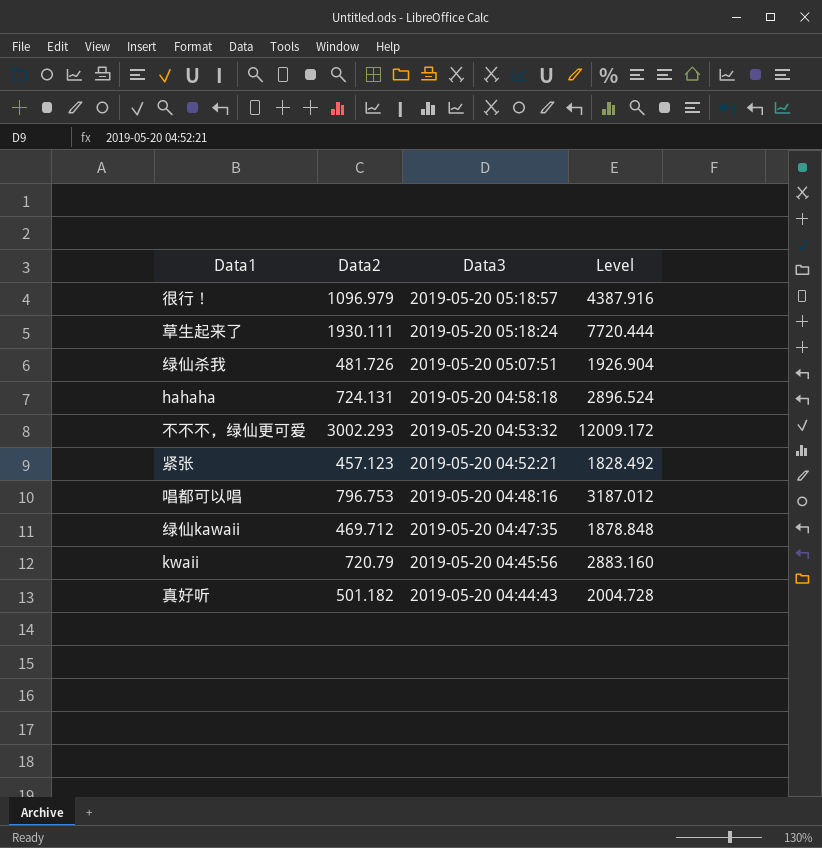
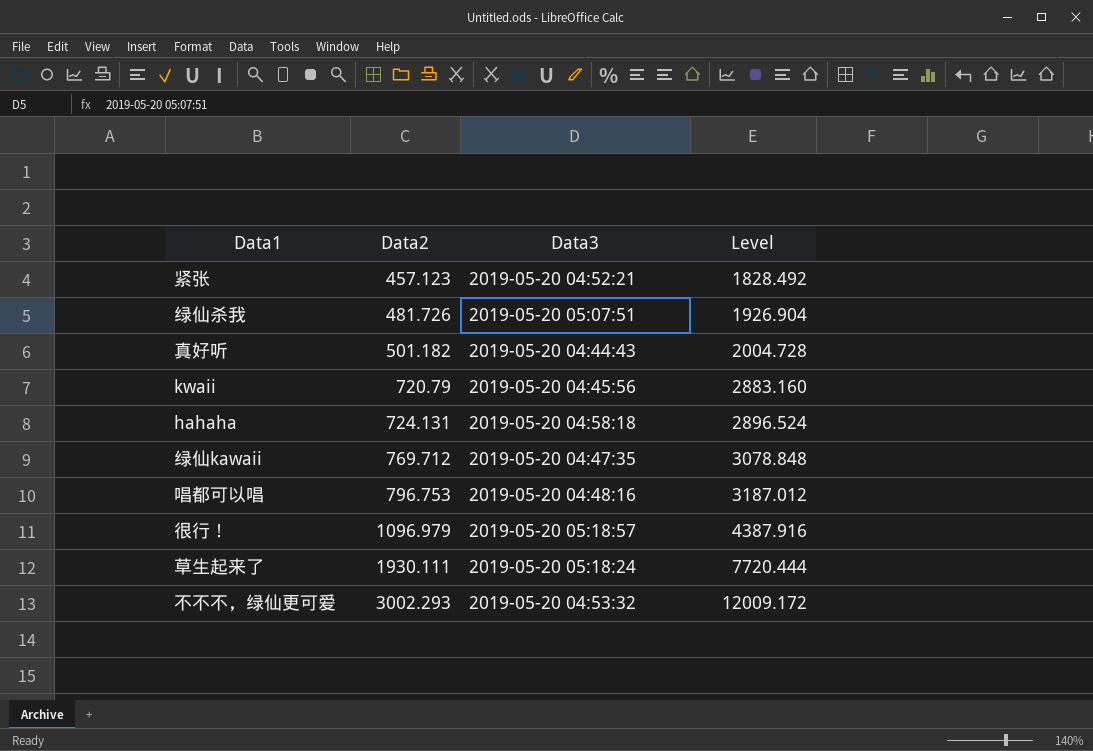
row order: Data3 descending -> Data2 ascending
绿仙kawaii | Data2: 469.712 -> 769.712
绿仙kawaii | Level: 1878.848 -> 3078.848

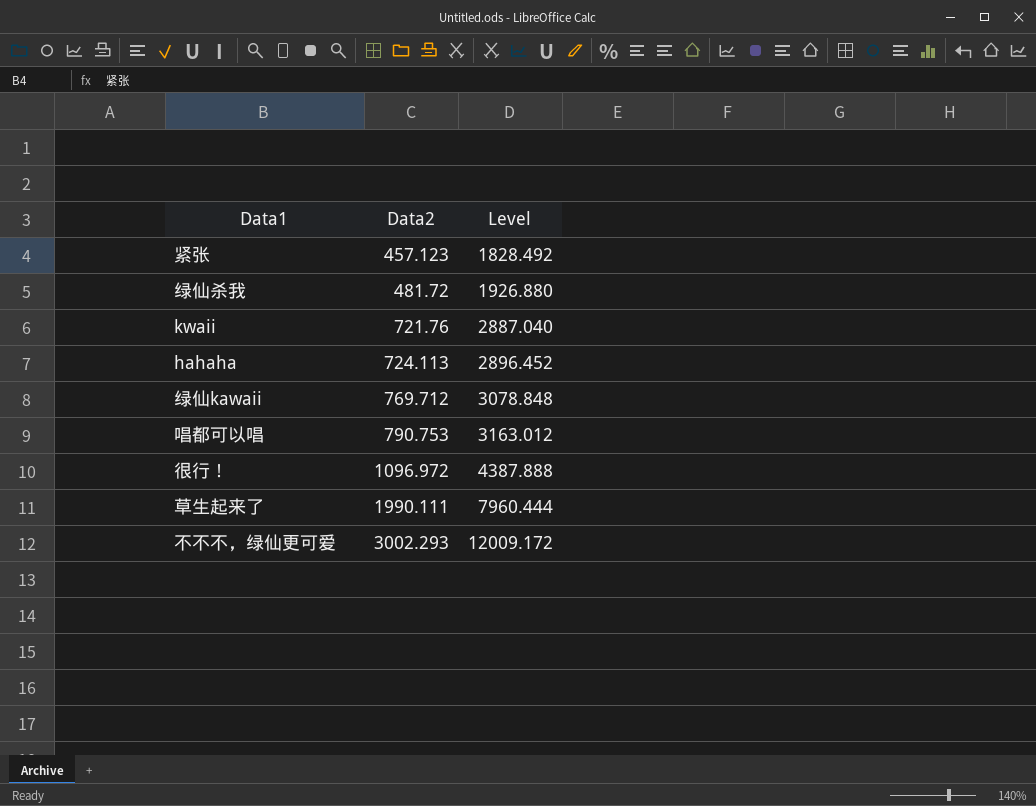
column Data3 | position: 3 -> none
row 真好听: 501.182 | 2019-05-20 04:44:43 | 2004.728 -> none
绿仙杀我 | Data2: 481.726 -> 481.72
绿仙杀我 | Level: 1926.904 -> 1926.880
kwaii | Data2: 720.79 -> 721.76
kwaii | Level: 2883.160 -> 2887.040
hahaha | Data2: 724.131 -> 724.113
hahaha | Level: 2896.524 -> 2896.452
唱都可以唱 | Data2: 796.753 -> 790.753
唱都可以唱 | Level: 3187.012 -> 3163.012
很行！ | Data2: 1096.979 -> 1096.972
很行！ | Level: 4387.916 -> 4387.888
草生起来了 | Data2: 1930.111 -> 1990.111
草生起来了 | Level: 7720.444 -> 7960.444

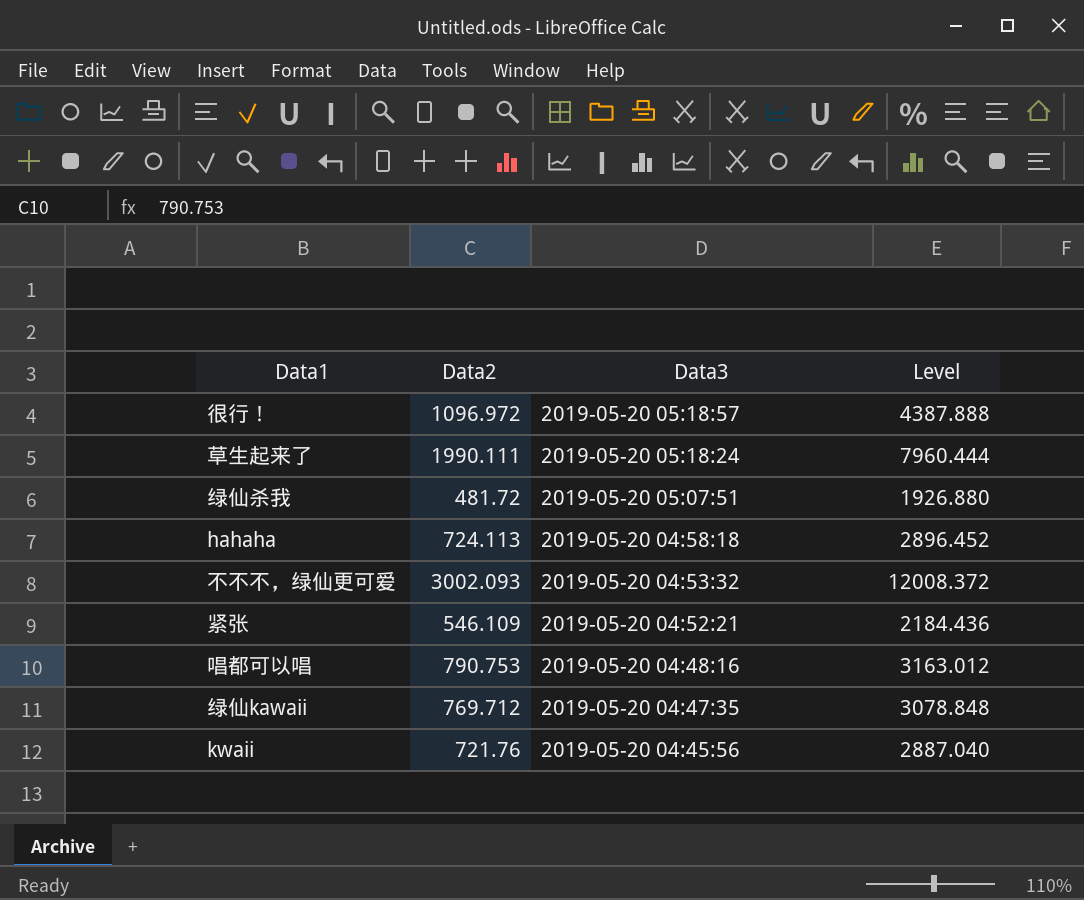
row order: Data2 ascending -> Data3 descending
column Data3 | position: none -> 3
不不不，绿仙更可爱 | Data2: 3002.293 -> 3002.093
不不不，绿仙更可爱 | Level: 12009.172 -> 12008.372
紧张 | Data2: 457.123 -> 546.109
紧张 | Level: 1828.492 -> 2184.436

